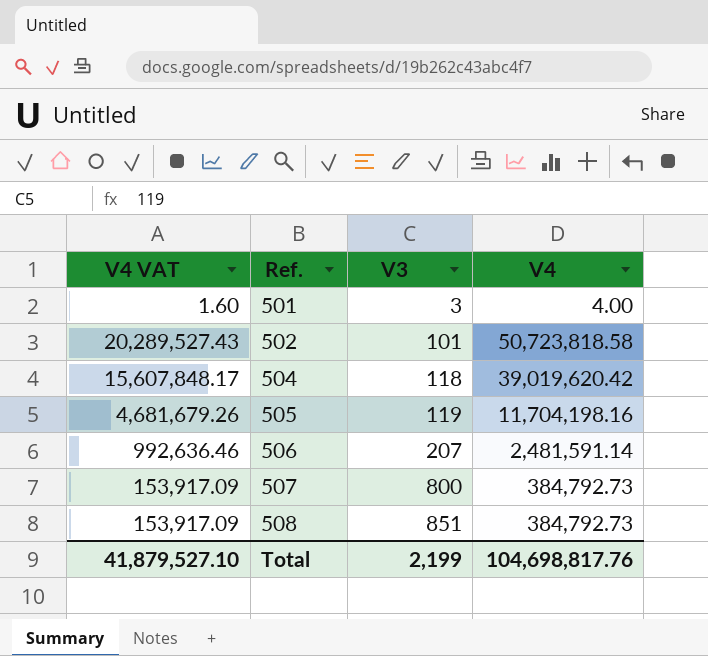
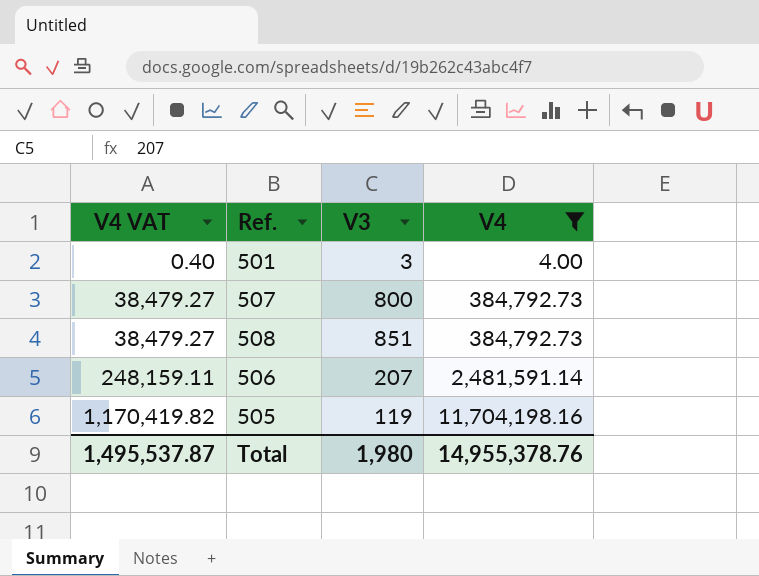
filter: none -> V4 <= 11,704,198.16
row order: Ref. ascending -> V4 VAT ascending
column V4 VAT | formula: [V4] * 0.4 -> [V4] * 0.1
Total | V4 VAT: 41,879,527.10 -> 1,495,537.87
Total | V3: 2,199 -> 1,980
Total | V4: 104,698,817.76 -> 14,955,378.76

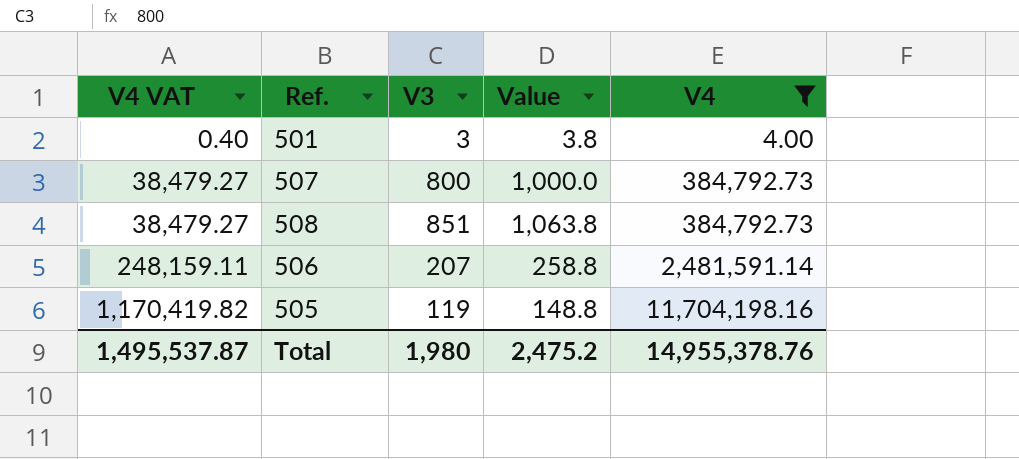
column Value | formula: none -> [V3] * 1.25

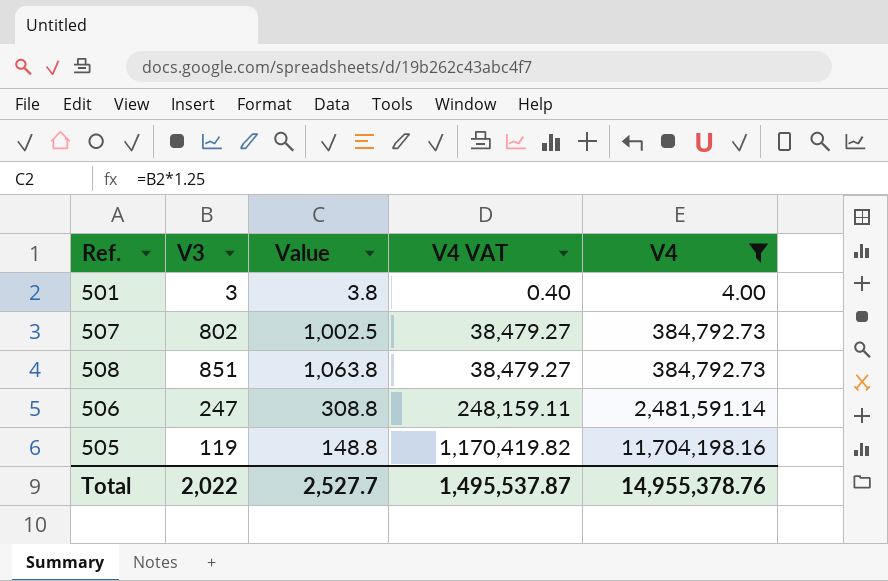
column V4 VAT | position: 1 -> 4
507 | V3: 800 -> 802
507 | Value: 1,000.0 -> 1,002.5
506 | V3: 207 -> 247
506 | Value: 258.8 -> 308.8
Total | V3: 1,980 -> 2,022
Total | Value: 2,475.2 -> 2,527.7

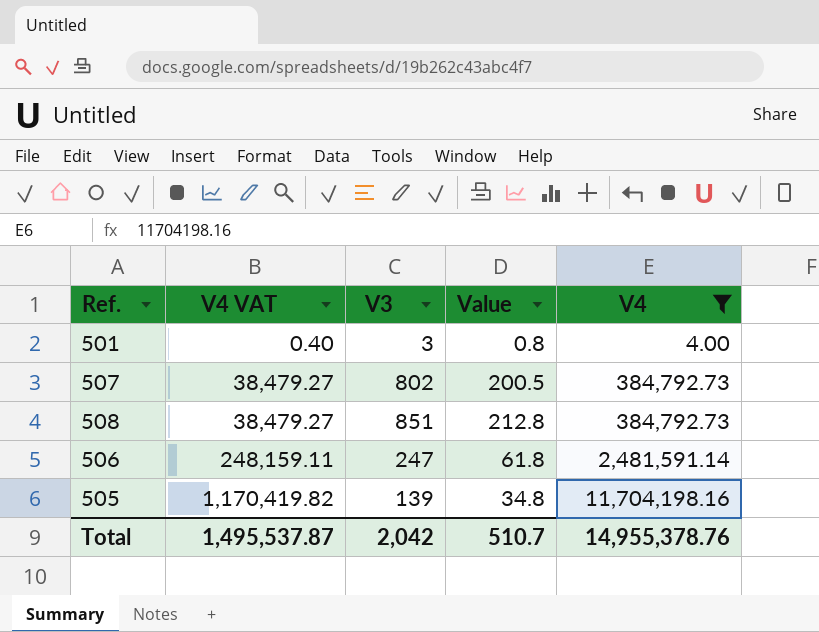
column V4 VAT | position: 4 -> 2
column Value | formula: [V3] * 1.25 -> [V3] * 0.25
505 | V3: 119 -> 139
Total | V3: 2,022 -> 2,042
Total | Value: 2,527.7 -> 510.7

